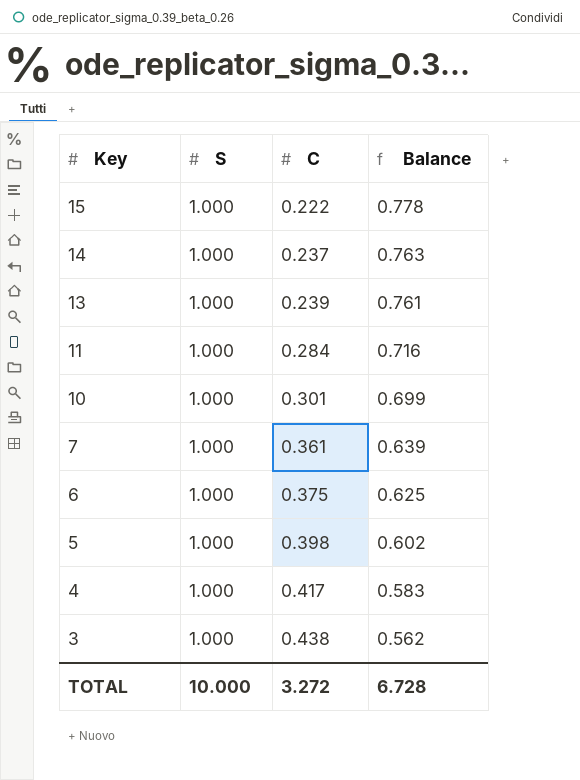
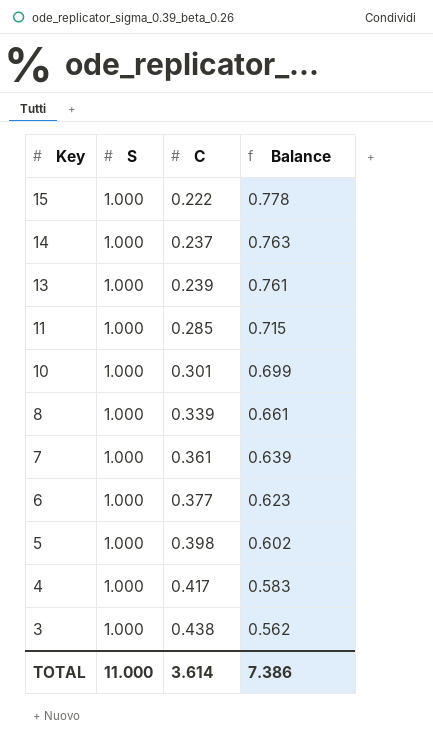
11 | C: 0.284 -> 0.285
11 | Balance: 0.716 -> 0.715
row 8: none -> 1.000 | 0.339 | 0.661
6 | C: 0.375 -> 0.377
6 | Balance: 0.625 -> 0.623
TOTAL | S: 10.000 -> 11.000
TOTAL | C: 3.272 -> 3.614
TOTAL | Balance: 6.728 -> 7.386

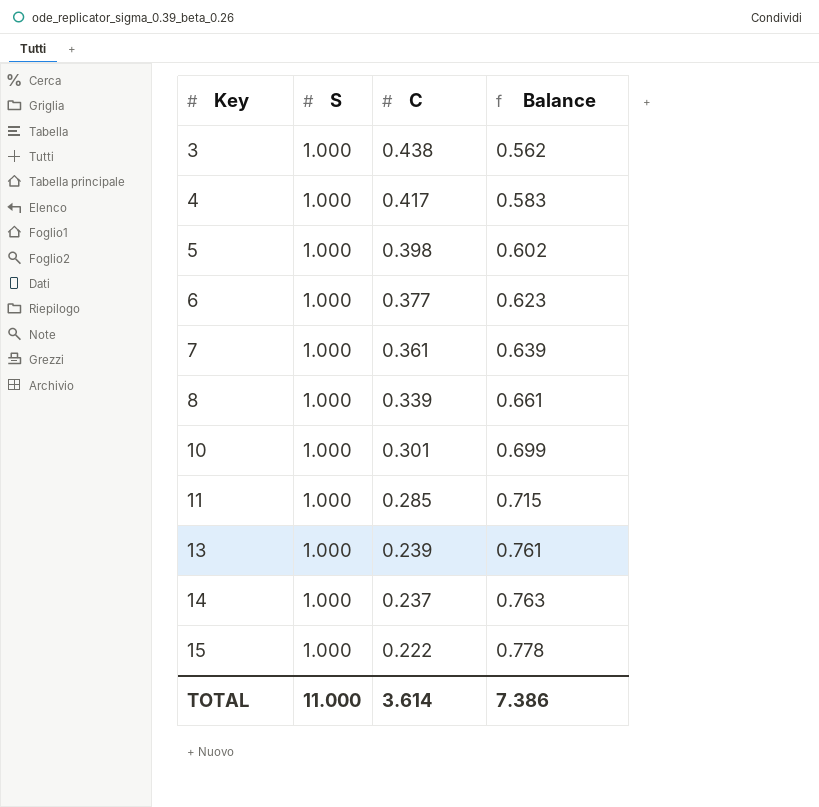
row order: Key descending -> Key ascending

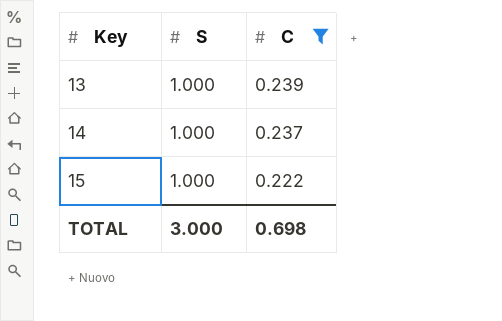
filter: none -> C <= 0.239
column Balance | formula: [S] - [C] -> none
TOTAL | S: 11.000 -> 3.000
TOTAL | C: 3.614 -> 0.698

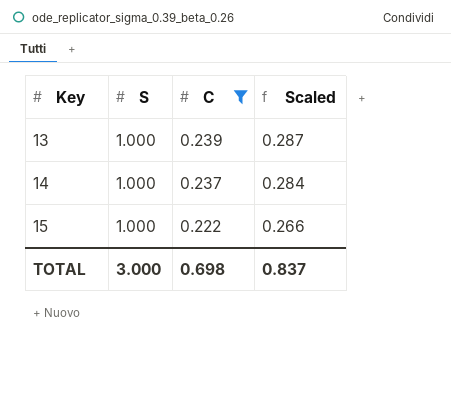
column Scaled | formula: none -> [C] * 1.2

